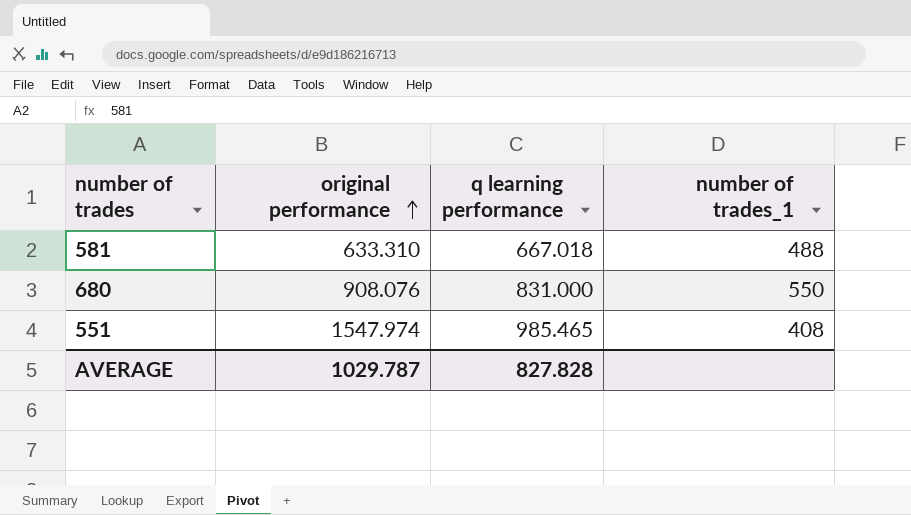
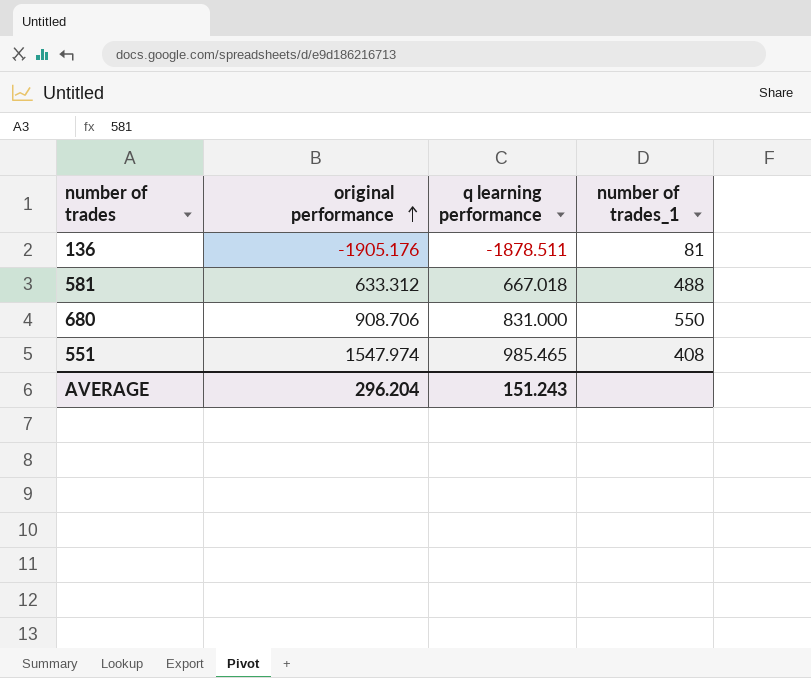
row 136: none -> -1905.176 | -1878.511 | 81
581 | original performance: 633.310 -> 633.312
680 | original performance: 908.076 -> 908.706
AVERAGE | original performance: 1029.787 -> 296.204
AVERAGE | q learning performance: 827.828 -> 151.243

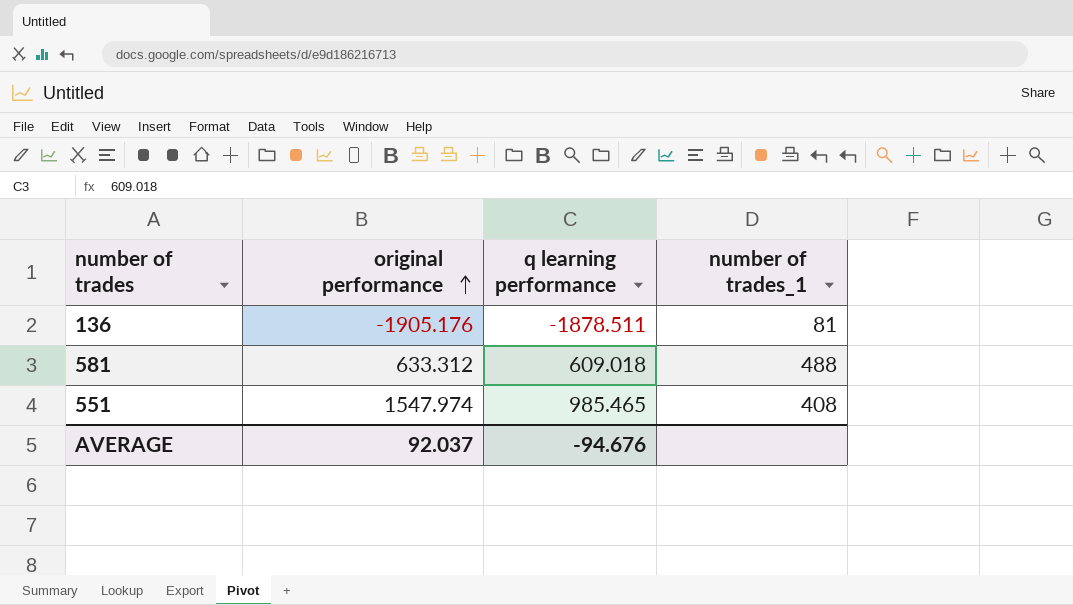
row 680: 908.706 | 831.000 | 550 -> none
581 | q learning performance: 667.018 -> 609.018
AVERAGE | original performance: 296.204 -> 92.037
AVERAGE | q learning performance: 151.243 -> -94.676

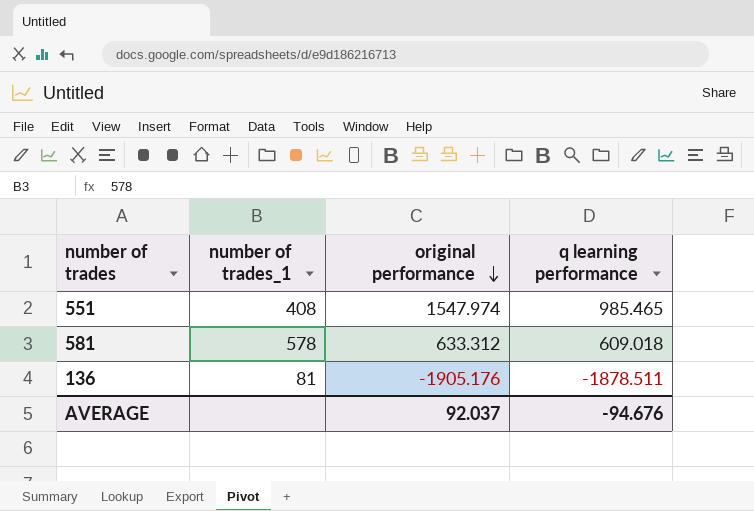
row order: original performance ascending -> original performance descending
column number of trades_1 | position: 4 -> 2
581 | number of trades_1: 488 -> 578

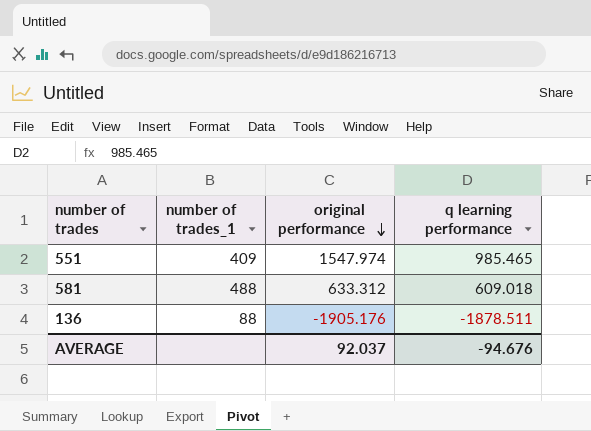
551 | number of trades_1: 408 -> 409
581 | number of trades_1: 578 -> 488
136 | number of trades_1: 81 -> 88

